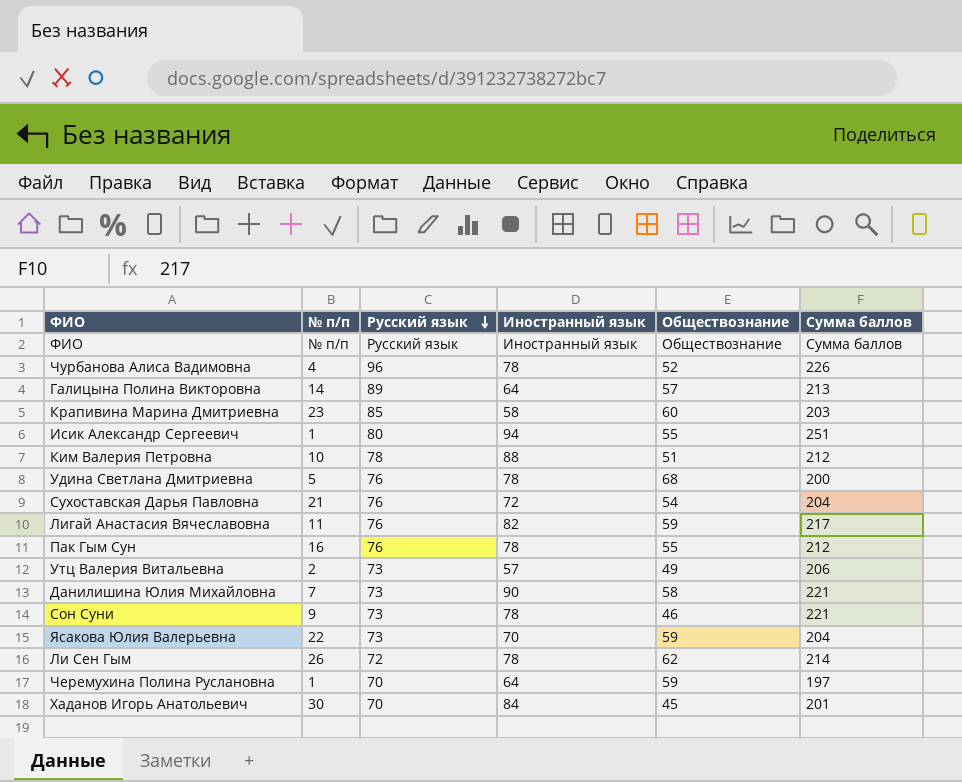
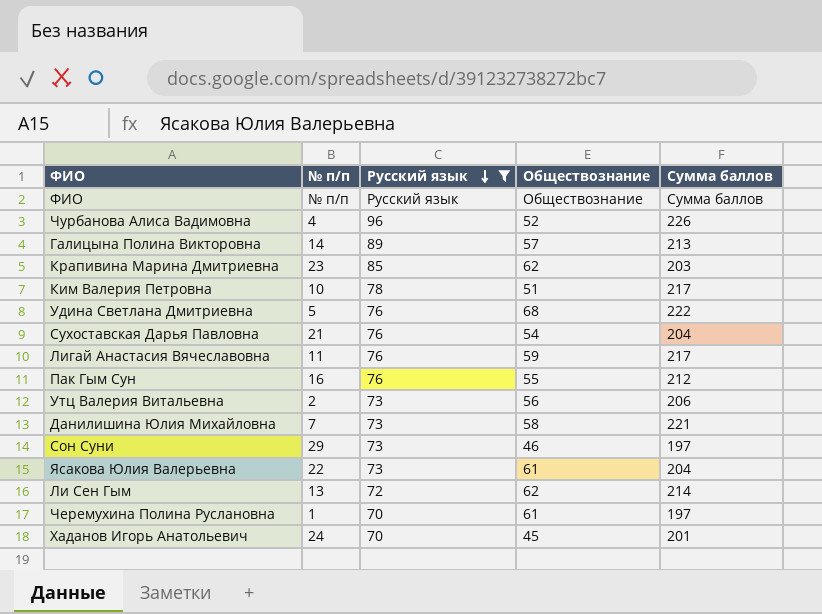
filter: none -> Русский язык != 80
column Иностранный язык | position: 4 -> none
Крапивина Марина Дмитриевна | Обществознание: 60 -> 62
Ким Валерия Петровна | Сумма баллов: 212 -> 217
Удина Светлана Дмитриевна | Сумма баллов: 200 -> 222
Утц Валерия Витальевна | Обществознание: 49 -> 56
Сон Суни | № п/п: 9 -> 29
Сон Суни | Сумма баллов: 221 -> 197
Ясакова Юлия Валерьевна | Обществознание: 59 -> 61
Ли Сен Гым | № п/п: 26 -> 13
Черемухина Полина Руслановна | Обществознание: 59 -> 61
Хаданов Игорь Анатольевич | № п/п: 30 -> 24

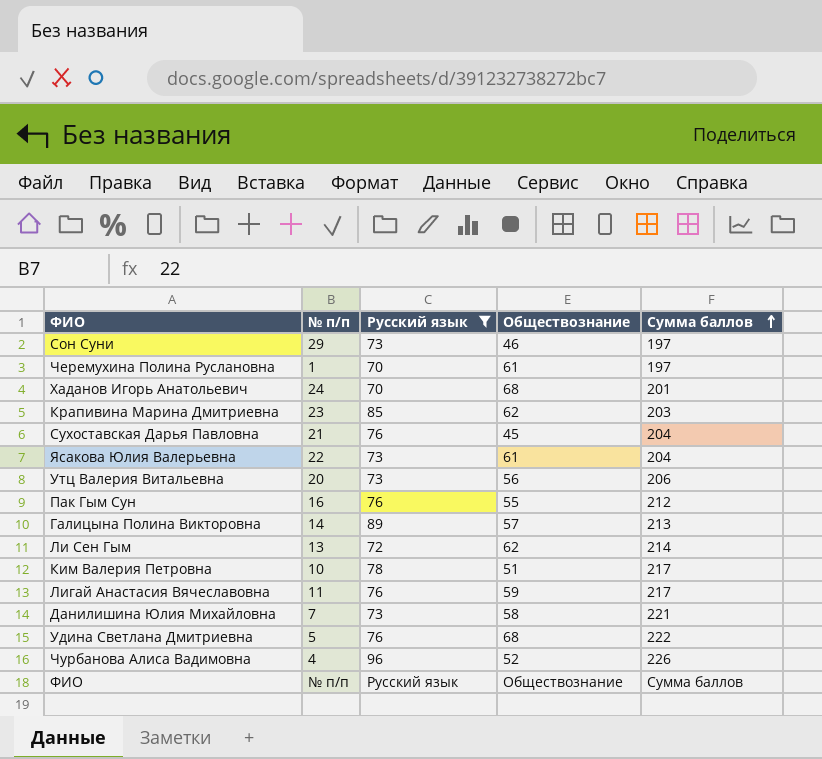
row order: Русский язык descending -> Сумма баллов ascending
Хаданов Игорь Анатольевич | Обществознание: 45 -> 68
Сухоставская Дарья Павловна | Обществознание: 54 -> 45
Утц Валерия Витальевна | № п/п: 2 -> 20

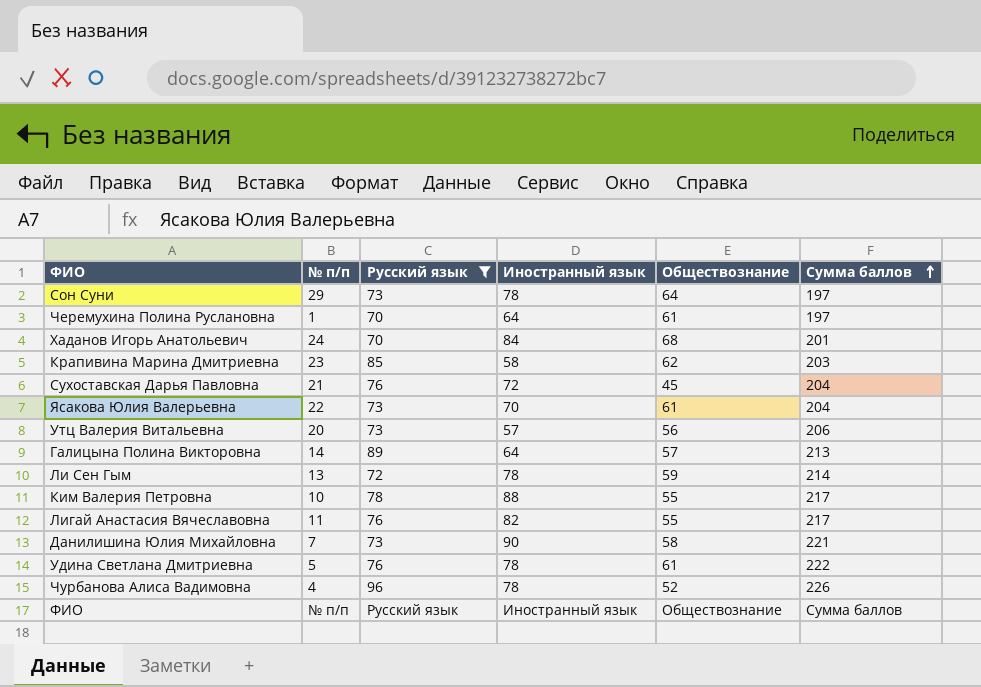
column Иностранный язык | position: none -> 4
row Пак Гым Сун: 16 | 76 | 55 | 212 -> none
Сон Суни | Обществознание: 46 -> 64
Ли Сен Гым | Обществознание: 62 -> 59
Ким Валерия Петровна | Обществознание: 51 -> 55
Лигай Анастасия Вячеславовна | Обществознание: 59 -> 55
Удина Светлана Дмитриевна | Обществознание: 68 -> 61

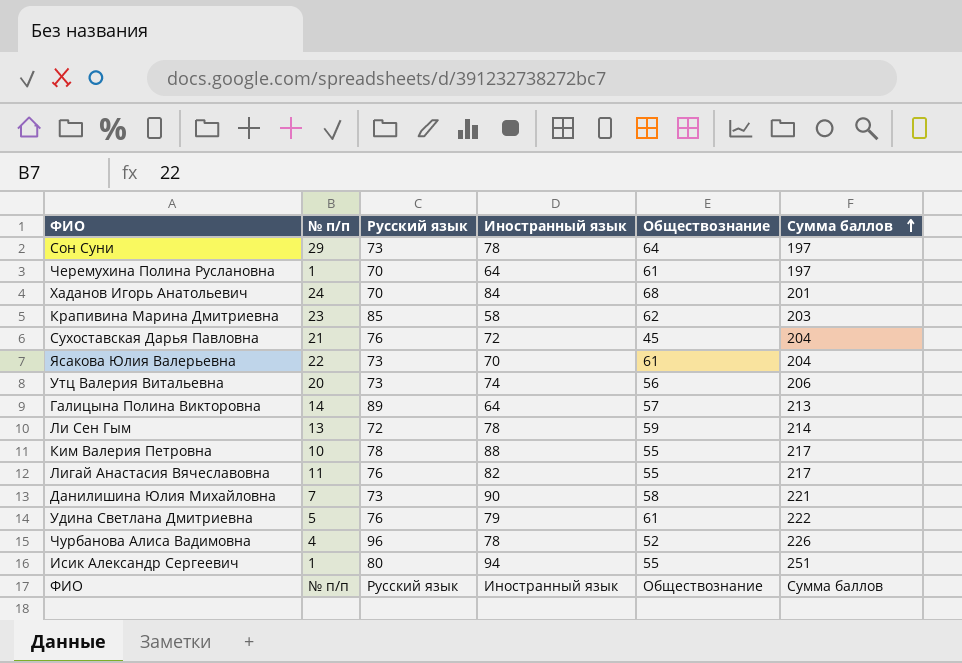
filter: Русский язык != 80 -> none
Утц Валерия Витальевна | Иностранный язык: 57 -> 74
Удина Светлана Дмитриевна | Иностранный язык: 78 -> 79

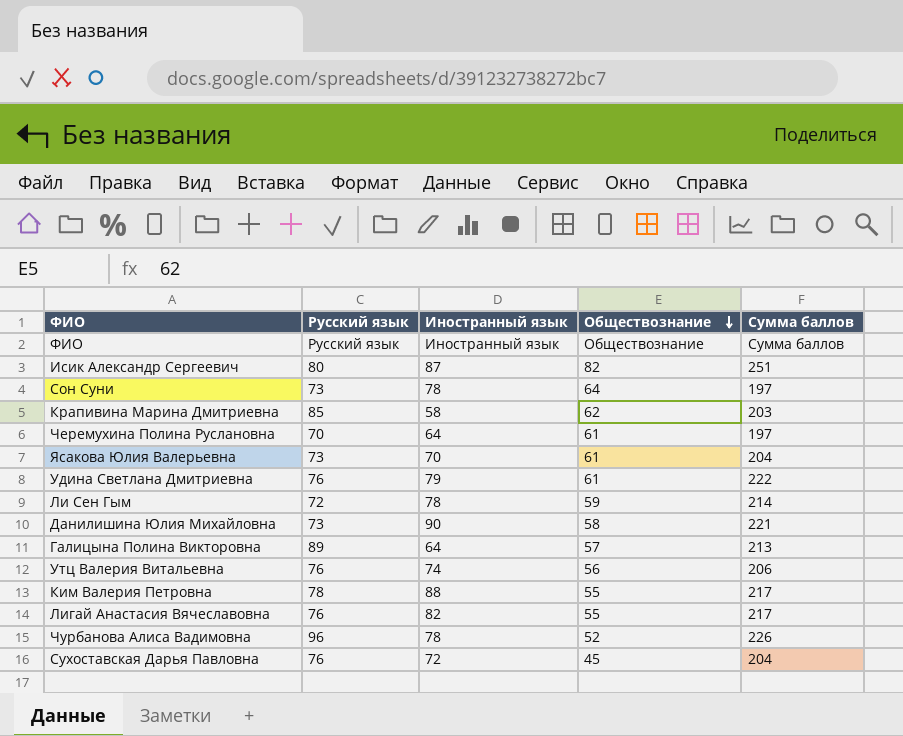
row order: Сумма баллов ascending -> Обществознание descending
column № п/п | position: 2 -> none
row Хаданов Игорь Анатольевич: 24 | 70 | 84 | 68 | 201 -> none
Исик Александр Сергеевич | Иностранный язык: 94 -> 87
Исик Александр Сергеевич | Обществознание: 55 -> 82
Утц Валерия Витальевна | Русский язык: 73 -> 76

